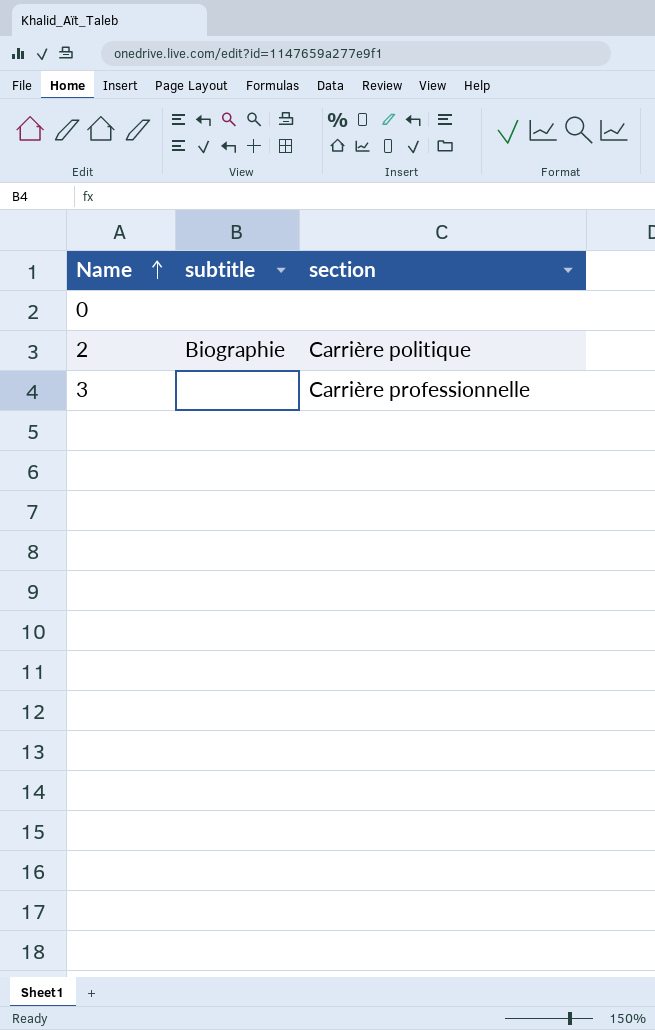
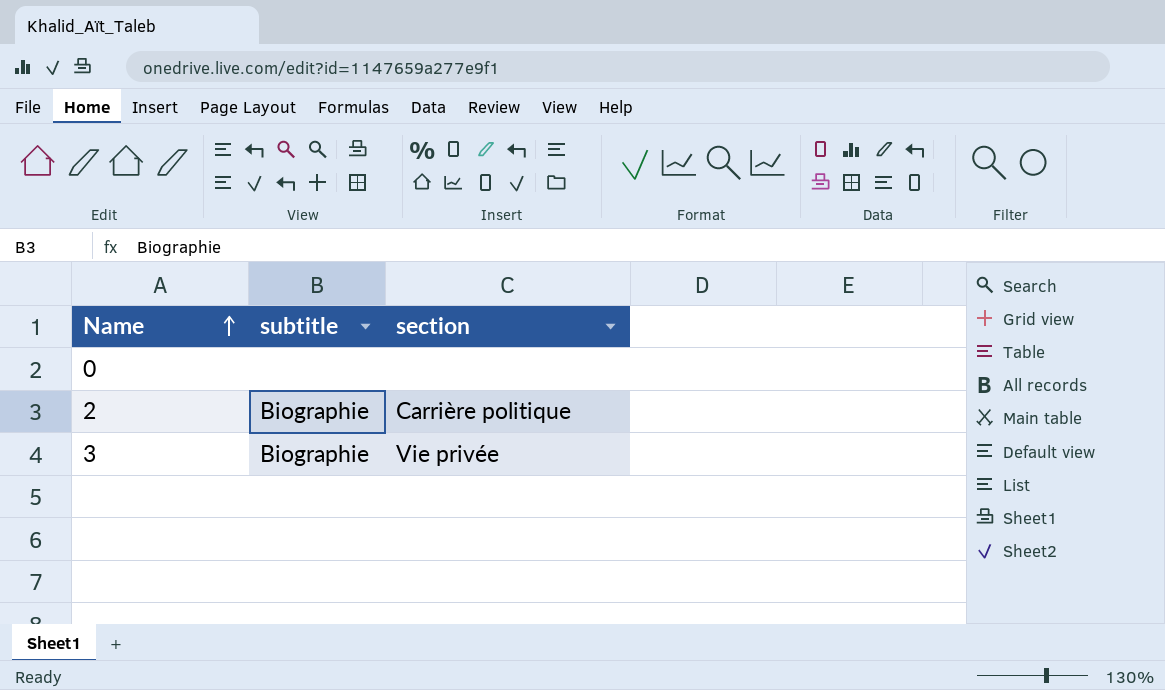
3 | subtitle: none -> Biographie
3 | section: Carrière professionnelle -> Vie privée

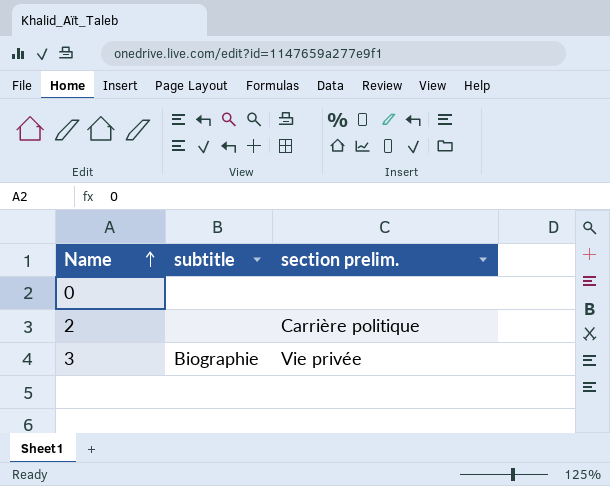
column name: section -> section prelim.
2 | subtitle: Biographie -> none

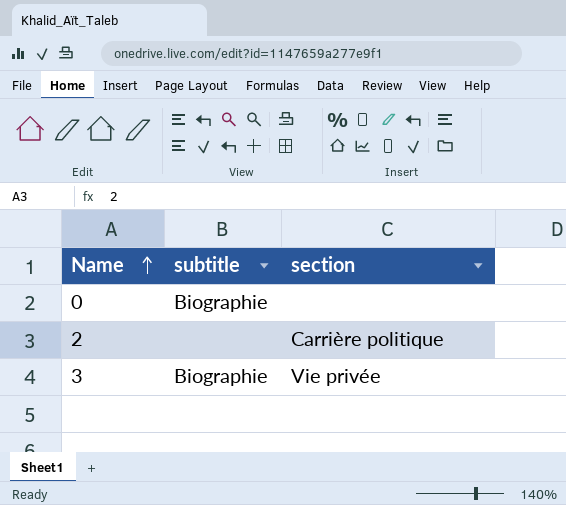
column name: section prelim. -> section
0 | subtitle: none -> Biographie

